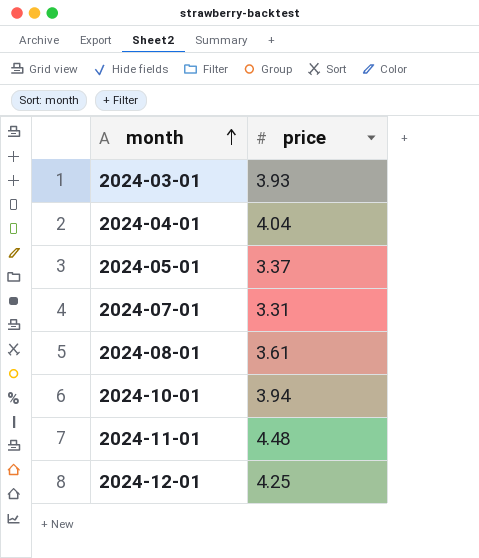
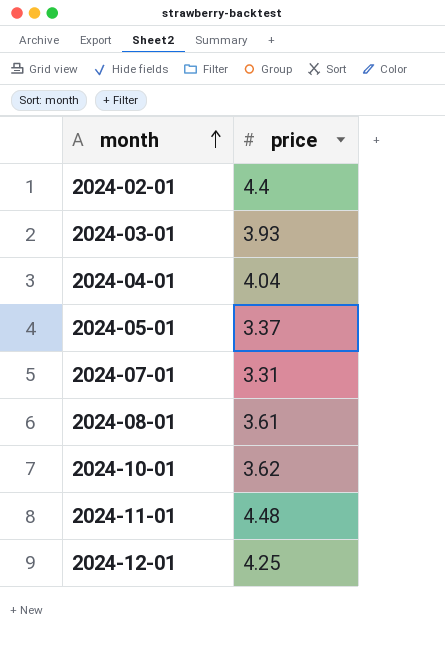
row 2024-02-01: none -> 4.4
2024-10-01 | price: 3.94 -> 3.62

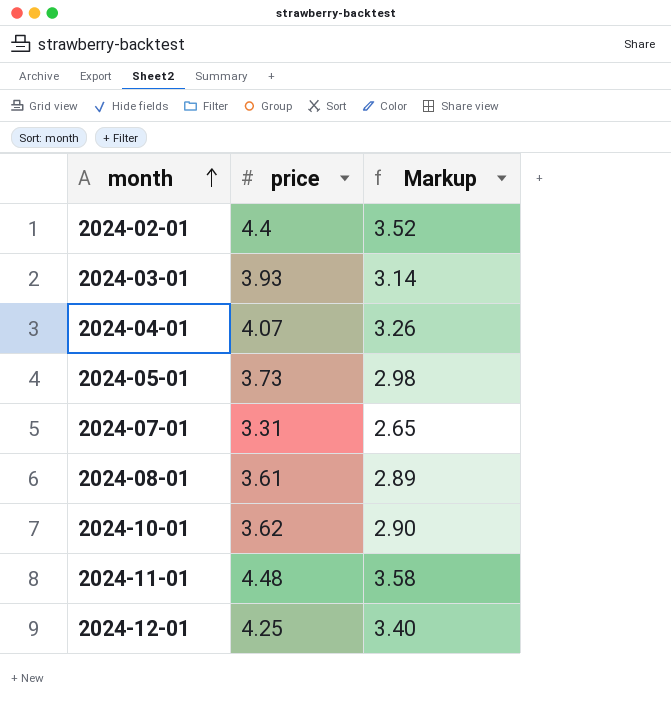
column Markup | formula: none -> [price] * 0.8
2024-04-01 | price: 4.04 -> 4.07
2024-05-01 | price: 3.37 -> 3.73

